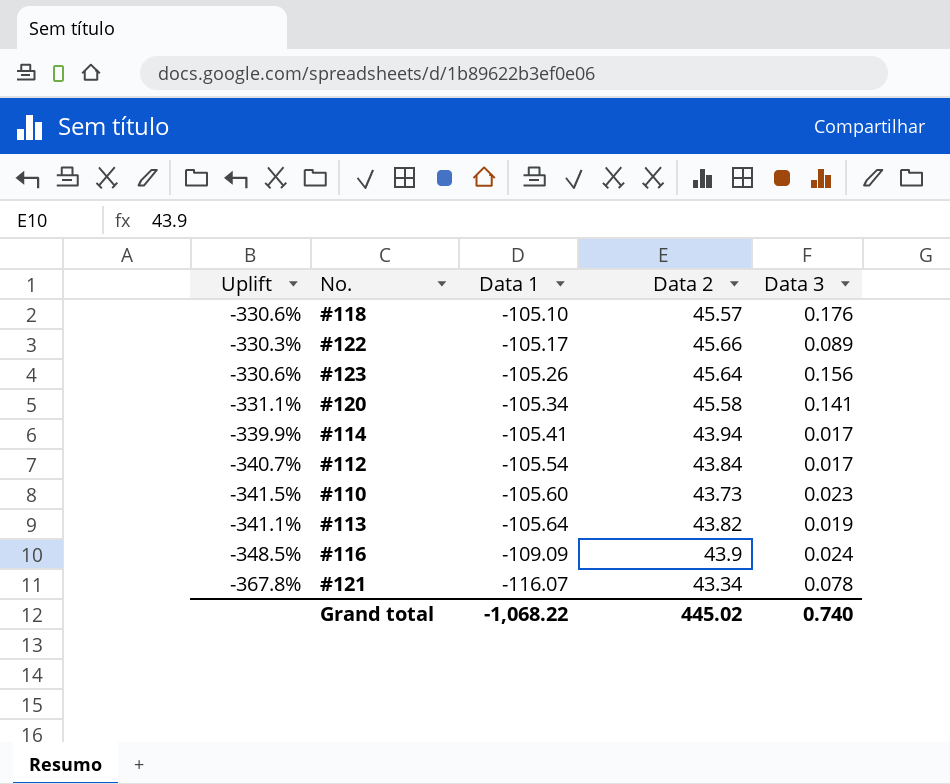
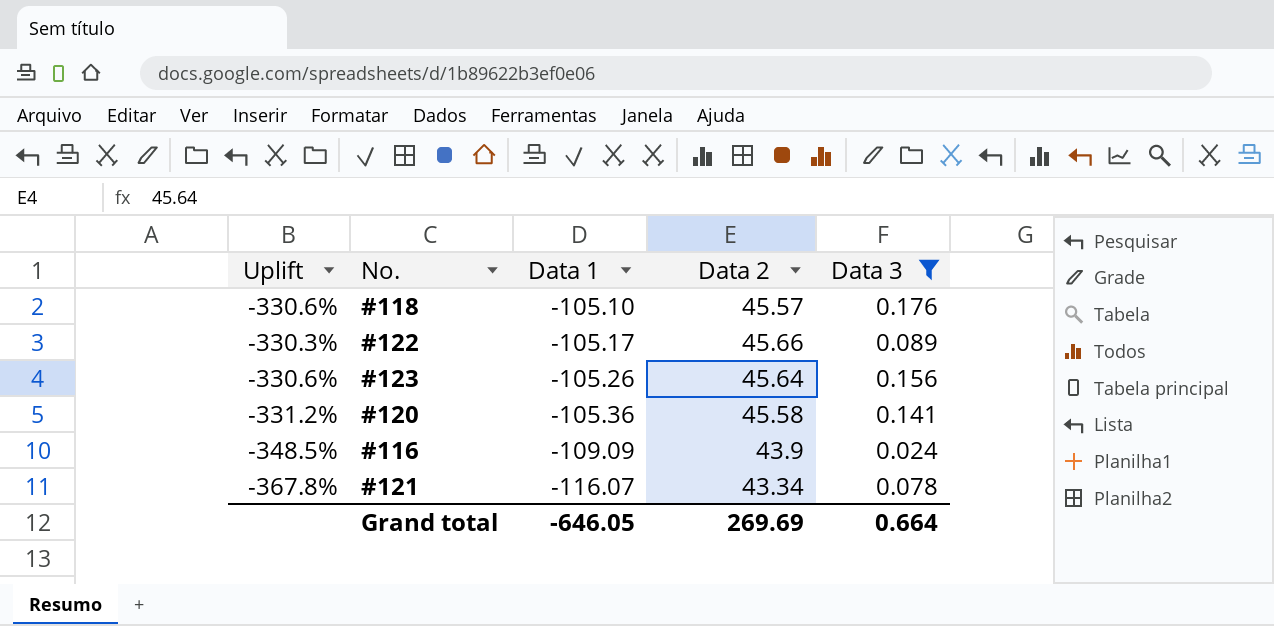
filter: none -> Data 3 >= 0.024
#120 | Uplift: -331.1% -> -331.2%
#120 | Data 1: -105.34 -> -105.36
Grand total | Data 1: -1,068.22 -> -646.05
Grand total | Data 2: 445.02 -> 269.69
Grand total | Data 3: 0.740 -> 0.664

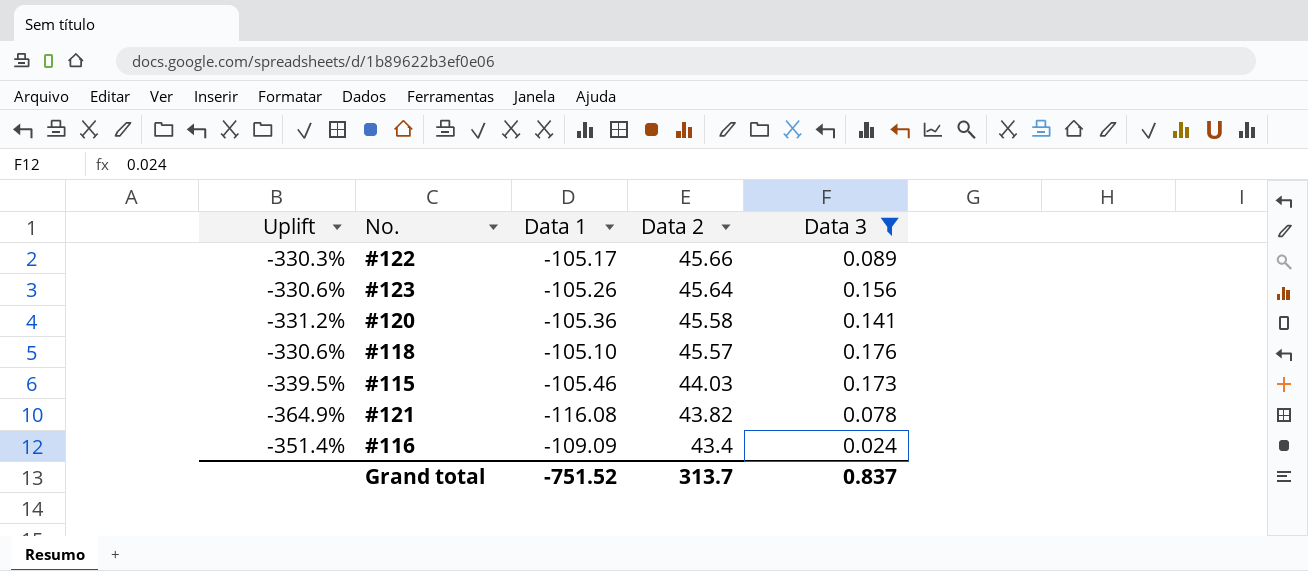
row order: Data 1 descending -> Data 2 descending
row #115: none -> -339.5% | -105.46 | 44.03 | 0.173
#121 | Uplift: -367.8% -> -364.9%
#121 | Data 1: -116.07 -> -116.08
#121 | Data 2: 43.34 -> 43.82
#116 | Uplift: -348.5% -> -351.4%
#116 | Data 2: 43.9 -> 43.4
Grand total | Data 1: -646.05 -> -751.52
Grand total | Data 2: 269.69 -> 313.7
Grand total | Data 3: 0.664 -> 0.837

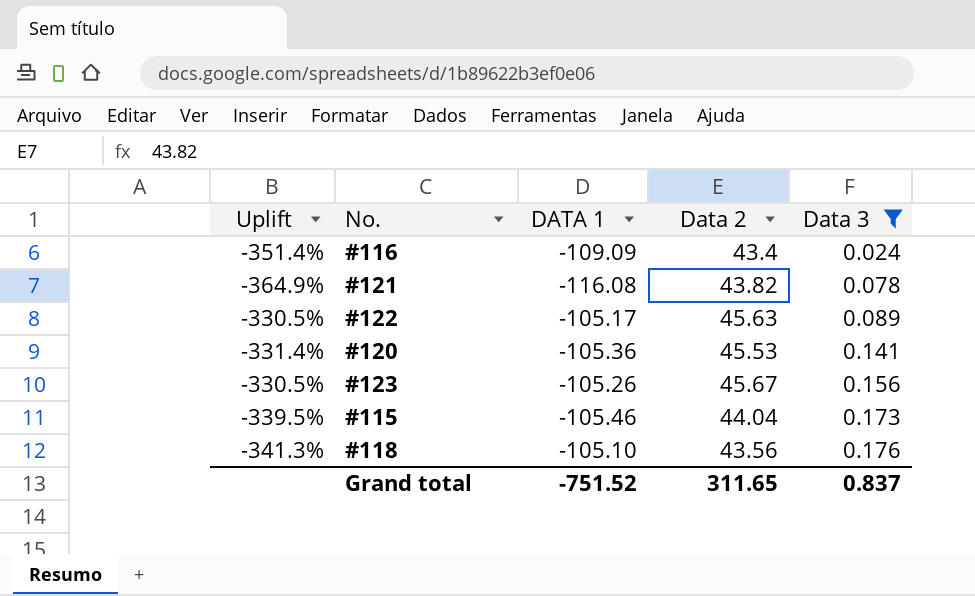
row order: Data 2 descending -> Data 3 ascending
column name: Data 1 -> DATA 1
#122 | Uplift: -330.3% -> -330.5%
#122 | Data 2: 45.66 -> 45.63
#120 | Uplift: -331.2% -> -331.4%
#120 | Data 2: 45.58 -> 45.53
#123 | Uplift: -330.6% -> -330.5%
#123 | Data 2: 45.64 -> 45.67
#115 | Data 2: 44.03 -> 44.04
#118 | Uplift: -330.6% -> -341.3%
#118 | Data 2: 45.57 -> 43.56
Grand total | Data 2: 313.7 -> 311.65

